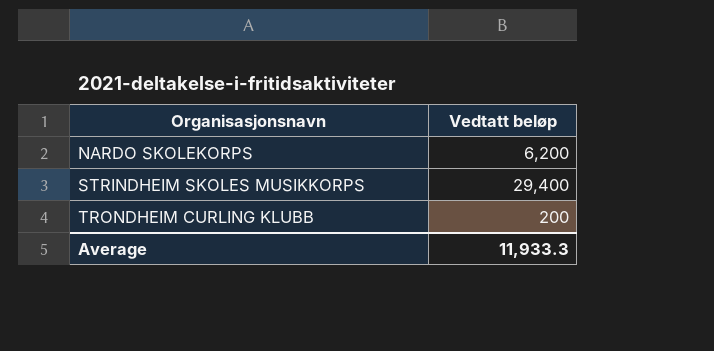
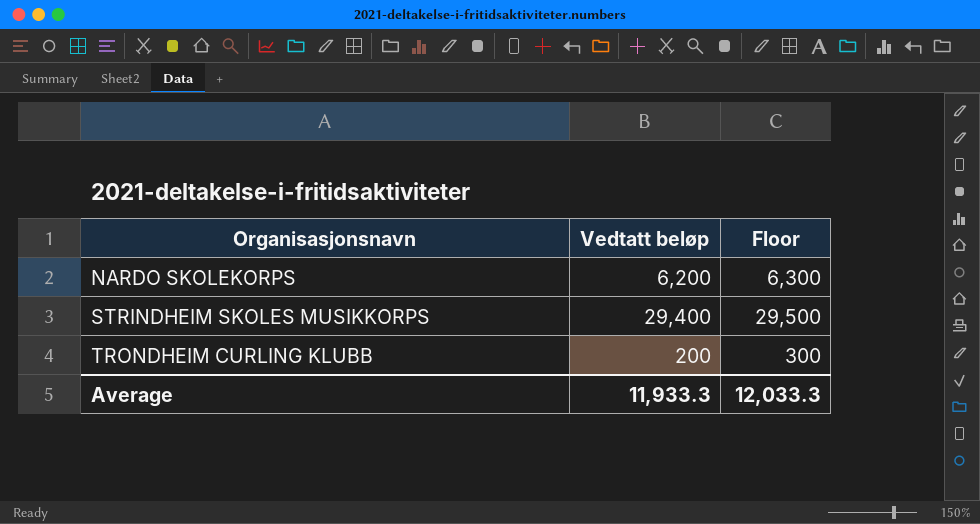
column Floor | formula: none -> [Vedtatt beløp] + 100

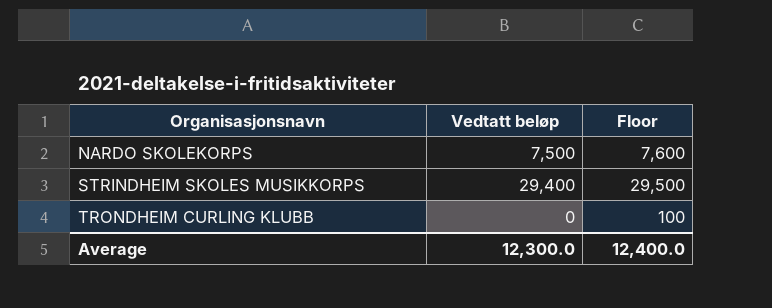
NARDO SKOLEKORPS | Vedtatt beløp: 6,200 -> 7,500
NARDO SKOLEKORPS | Floor: 6,300 -> 7,600
TRONDHEIM CURLING KLUBB | Vedtatt beløp: 200 -> 0
TRONDHEIM CURLING KLUBB | Floor: 300 -> 100
Average | Vedtatt beløp: 11,933.3 -> 12,300.0
Average | Floor: 12,033.3 -> 12,400.0

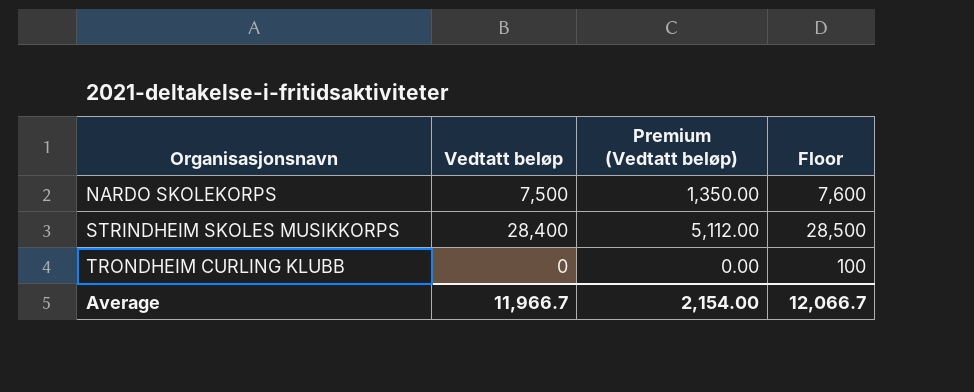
column Premium (Vedtatt beløp) | formula: none -> [Vedtatt beløp] * 0.18
STRINDHEIM SKOLES MUSIKKORPS | Vedtatt beløp: 29,400 -> 28,400
STRINDHEIM SKOLES MUSIKKORPS | Floor: 29,500 -> 28,500
Average | Vedtatt beløp: 12,300.0 -> 11,966.7
Average | Floor: 12,400.0 -> 12,066.7

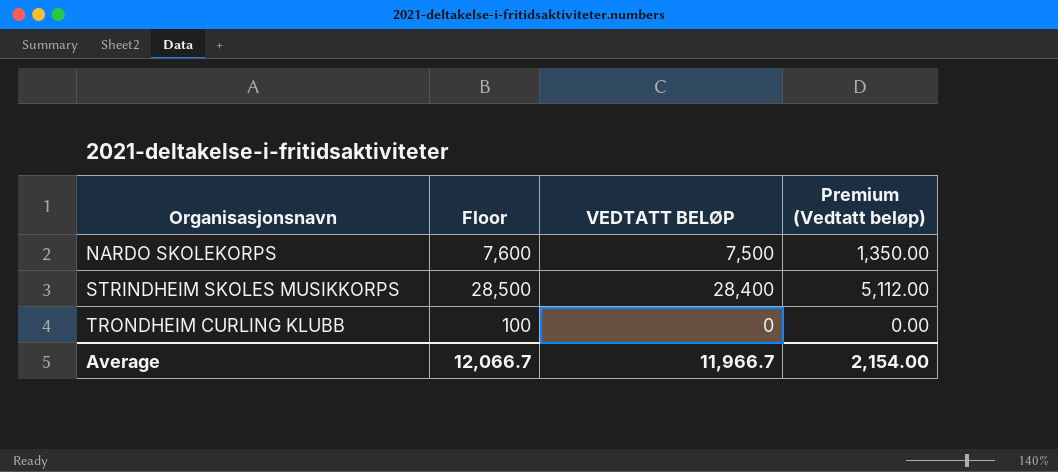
column Floor | position: 4 -> 2
column name: Vedtatt beløp -> VEDTATT BELØP

